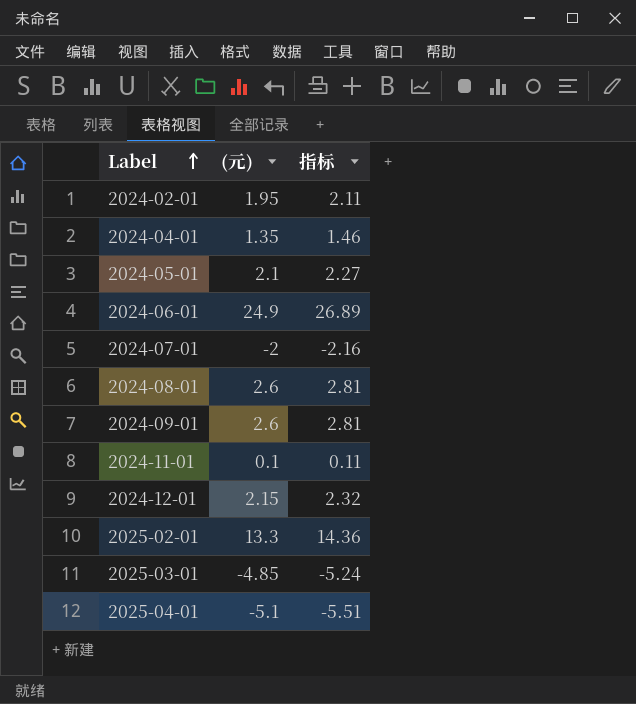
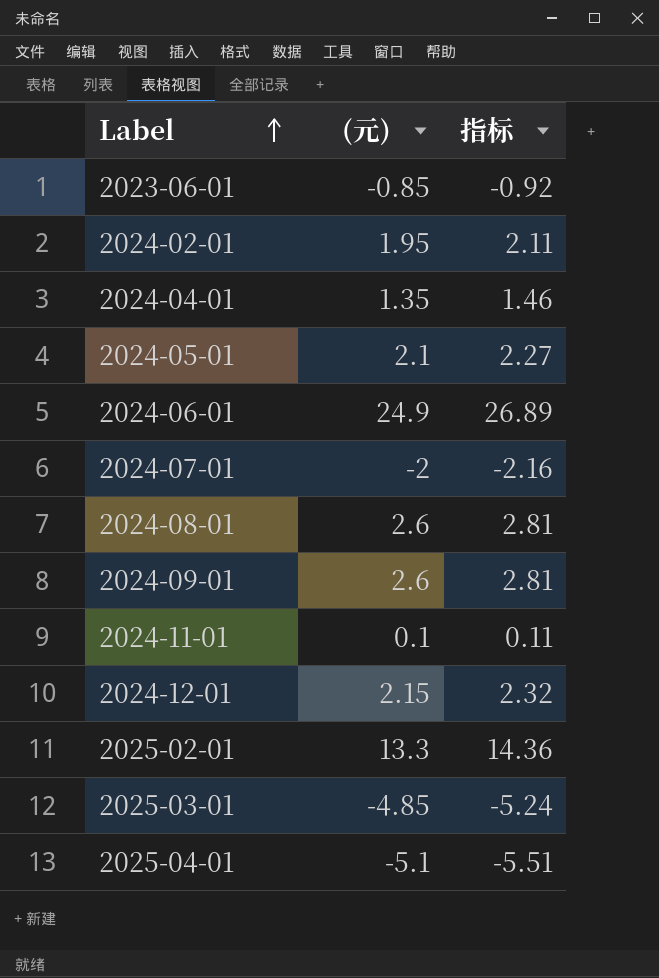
row 2023-06-01: none -> -0.85 | -0.92

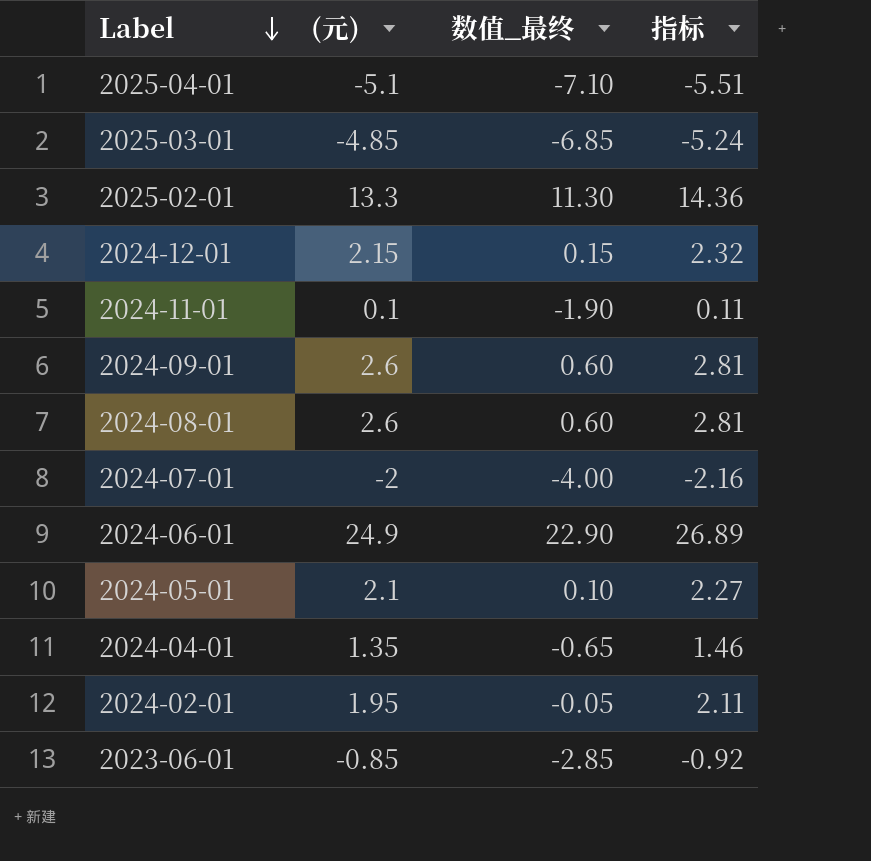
row order: Label ascending -> Label descending
column 数值_最终 | formula: none -> [(元)] - 2

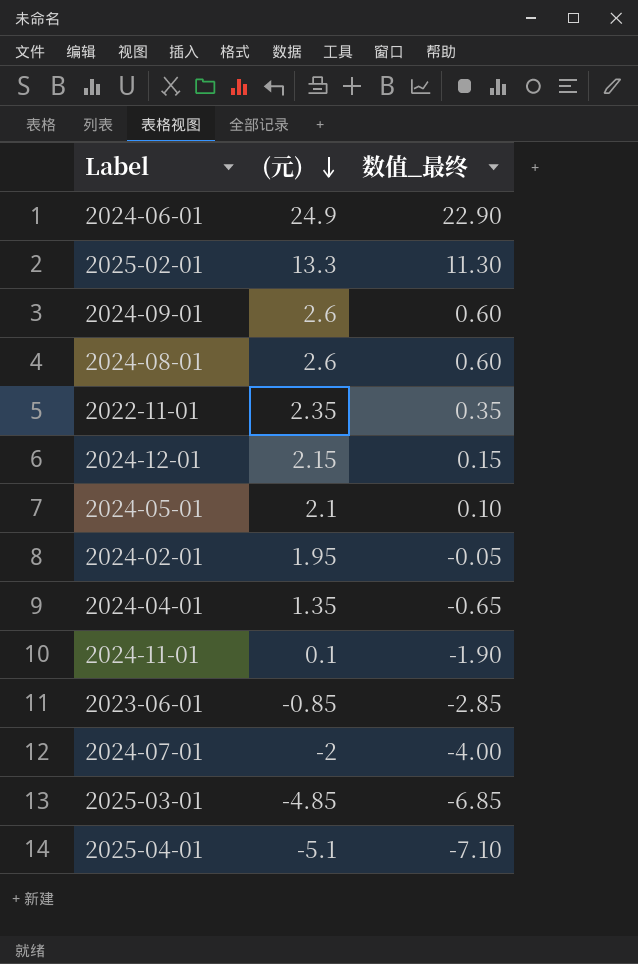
row order: Label descending -> (元) descending
column 指标 | formula: [(元)] * 1.08 -> none
row 2022-11-01: none -> 2.35 | 0.35

